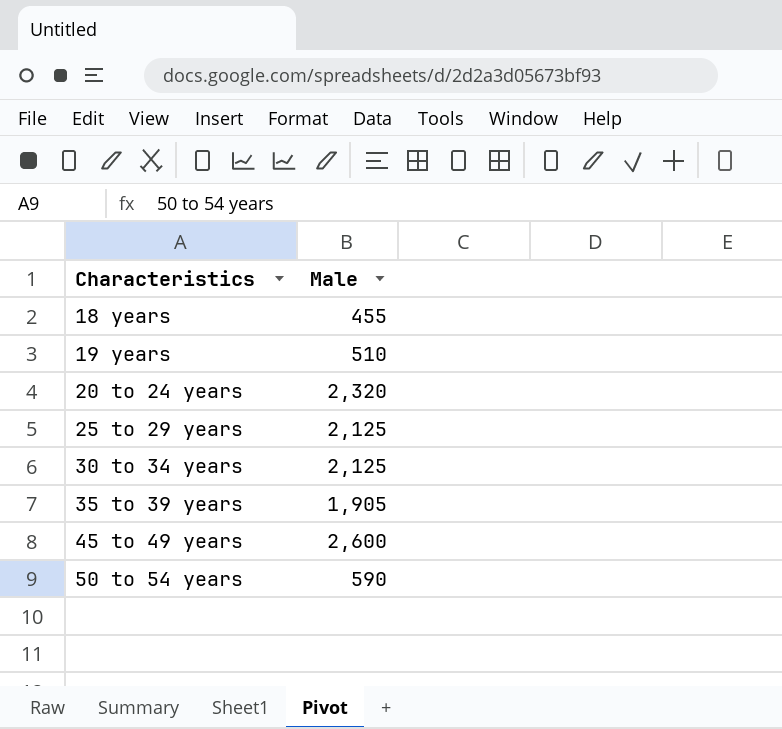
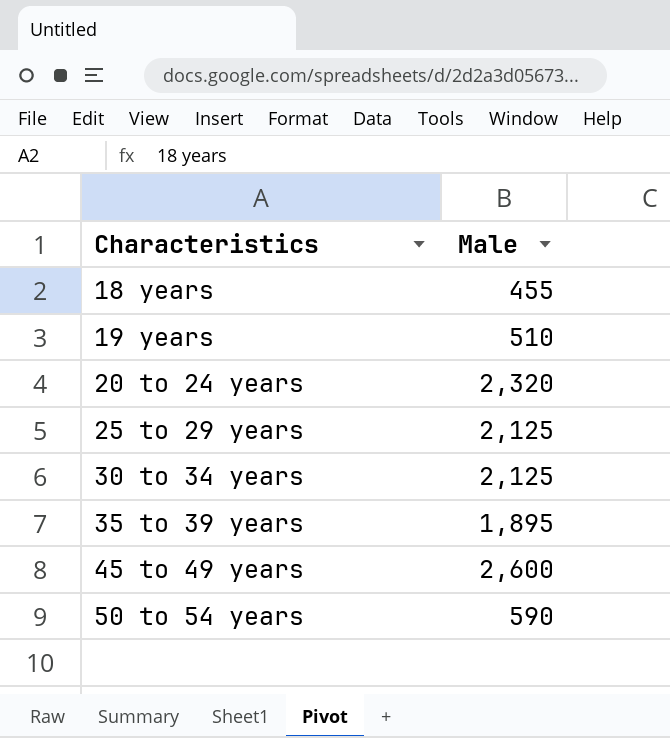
35 to 39 years | Male: 1,905 -> 1,895

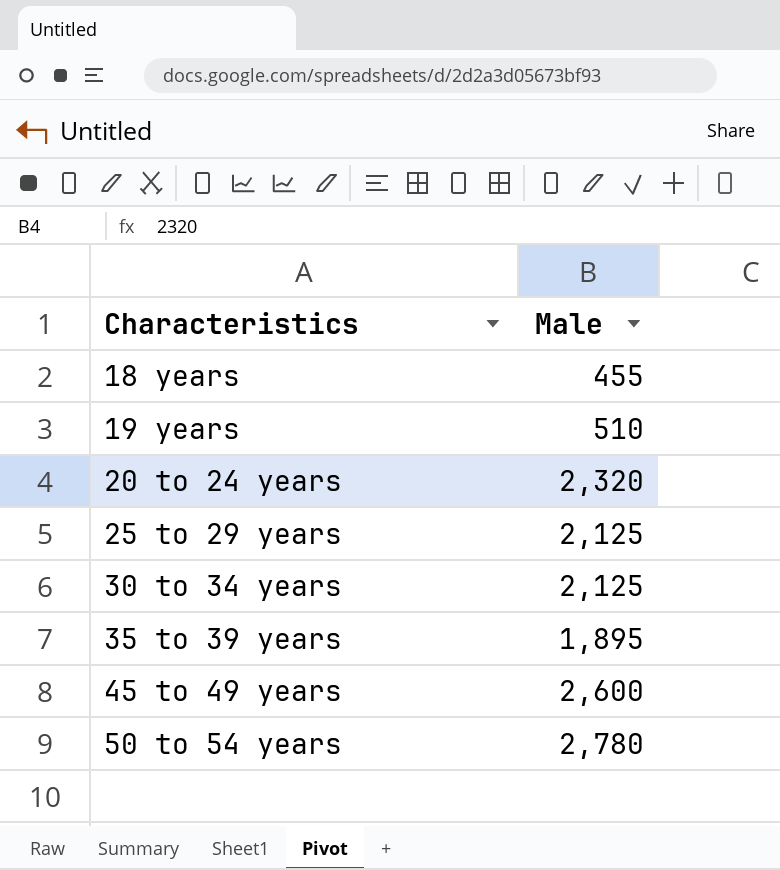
50 to 54 years | Male: 590 -> 2,780

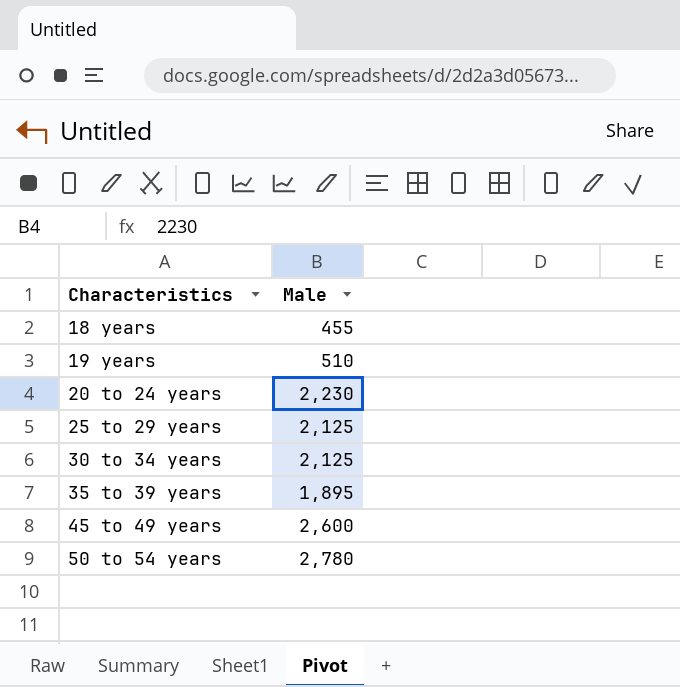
20 to 24 years | Male: 2,320 -> 2,230

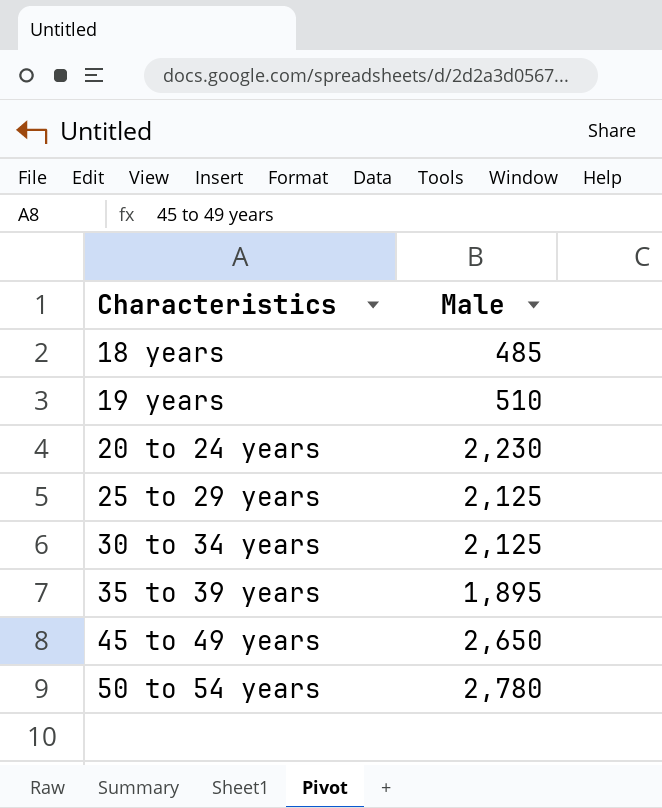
18 years | Male: 455 -> 485
45 to 49 years | Male: 2,600 -> 2,650

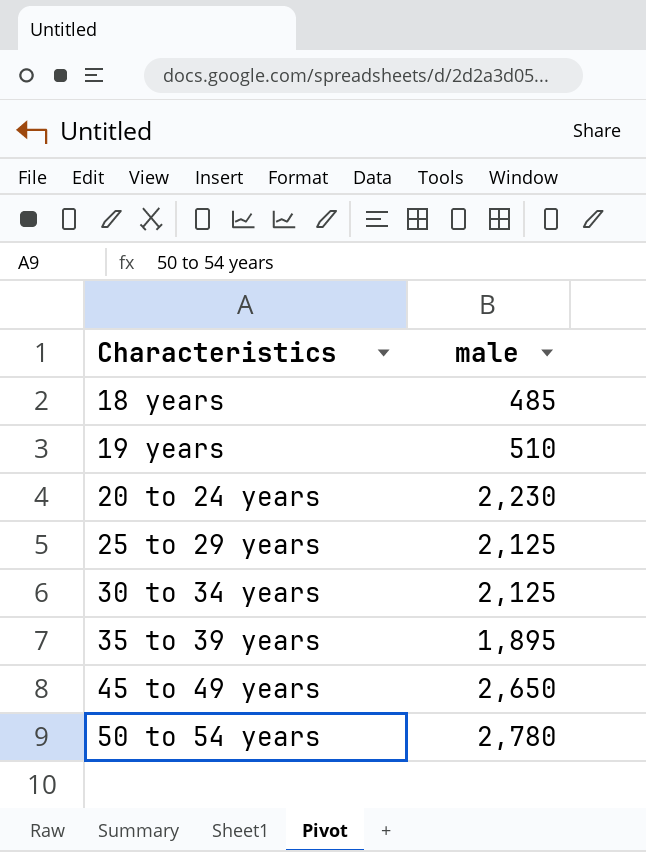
column name: Male -> male

